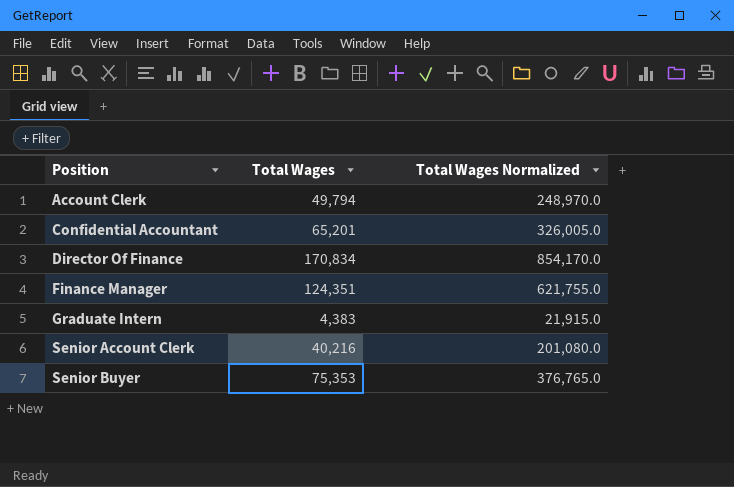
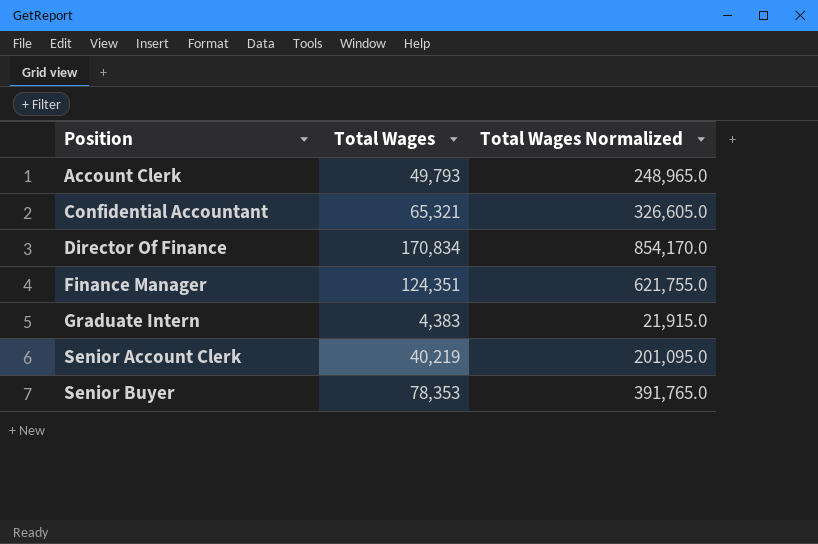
Account Clerk | Total Wages: 49,794 -> 49,793
Account Clerk | Total Wages Normalized: 248,970.0 -> 248,965.0
Confidential Accountant | Total Wages: 65,201 -> 65,321
Confidential Accountant | Total Wages Normalized: 326,005.0 -> 326,605.0
Senior Account Clerk | Total Wages: 40,216 -> 40,219
Senior Account Clerk | Total Wages Normalized: 201,080.0 -> 201,095.0
Senior Buyer | Total Wages: 75,353 -> 78,353
Senior Buyer | Total Wages Normalized: 376,765.0 -> 391,765.0

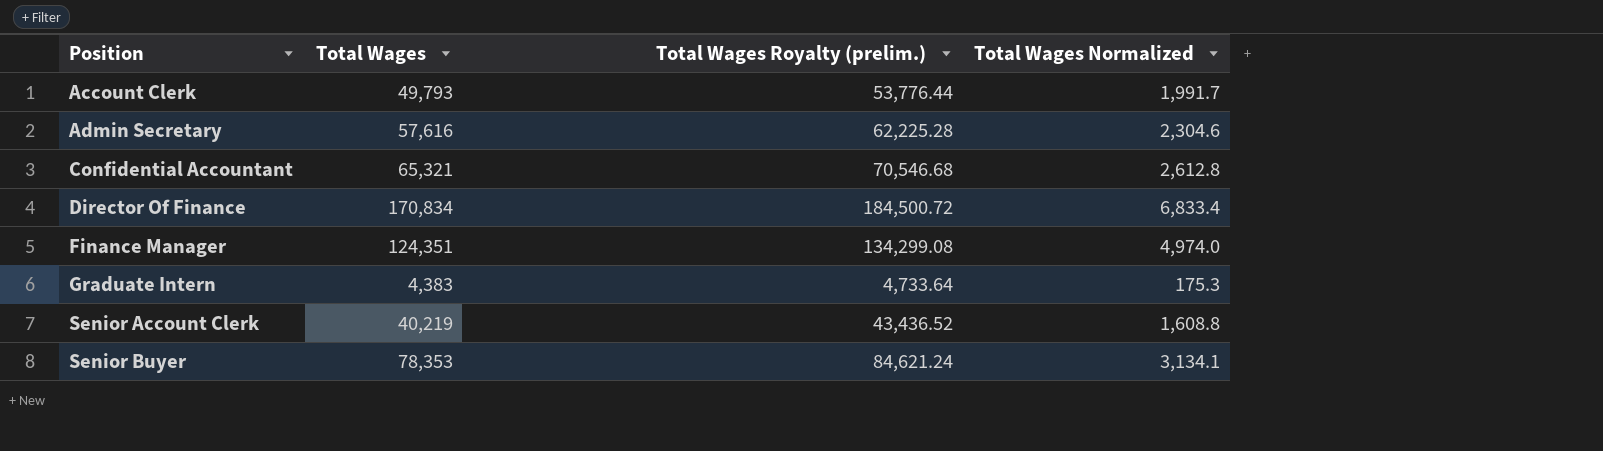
column Total Wages Royalty (prelim.) | formula: none -> [Total Wages] * 1.08
column Total Wages Normalized | formula: [Total Wages] * 5 -> [Total Wages] * 0.04
row Admin Secretary: none -> 57,616 | 62,225.28 | 2,304.6

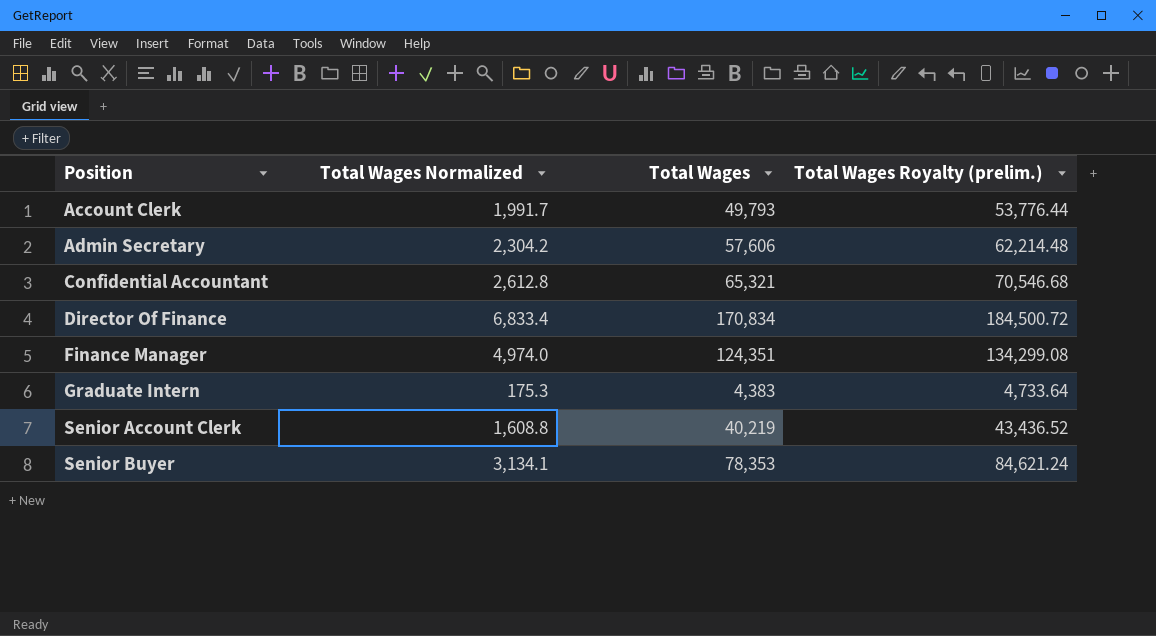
column Total Wages Normalized | position: 4 -> 2
Admin Secretary | Total Wages Normalized: 2,304.6 -> 2,304.2
Admin Secretary | Total Wages: 57,616 -> 57,606
Admin Secretary | Total Wages Royalty (prelim.): 62,225.28 -> 62,214.48

